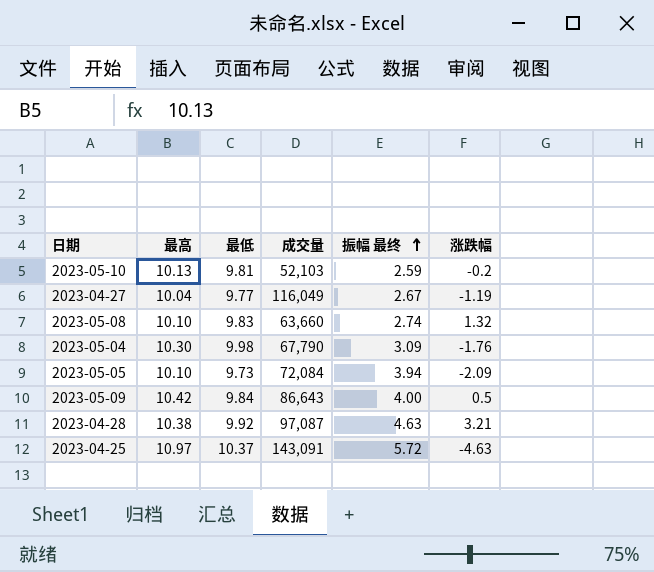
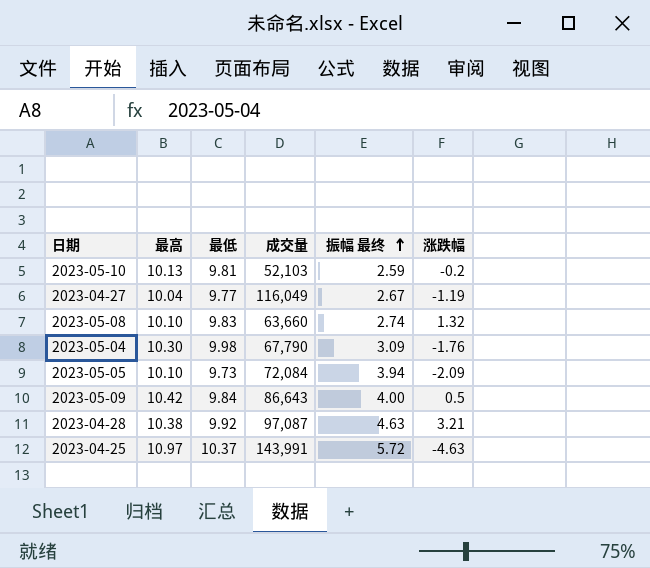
2023-04-25 | 成交量: 143,091 -> 143,991

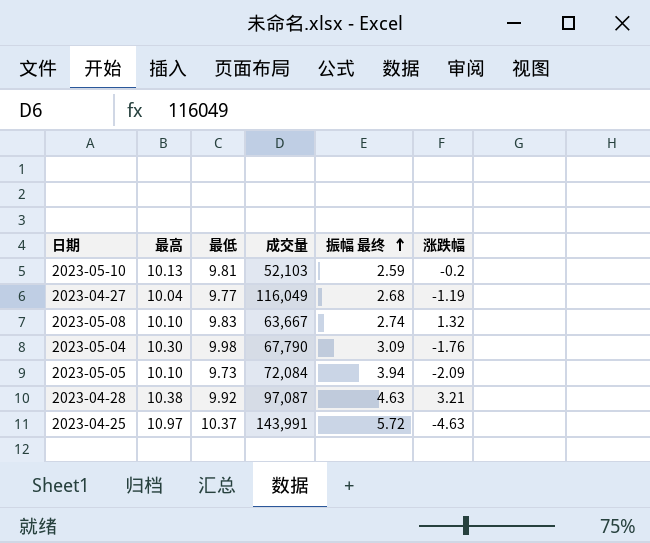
row 2023-05-09: 10.42 | 9.84 | 86,643 | 4.00 | 0.5 -> none
2023-04-27 | 振幅 最终: 2.67 -> 2.68
2023-05-08 | 成交量: 63,660 -> 63,667

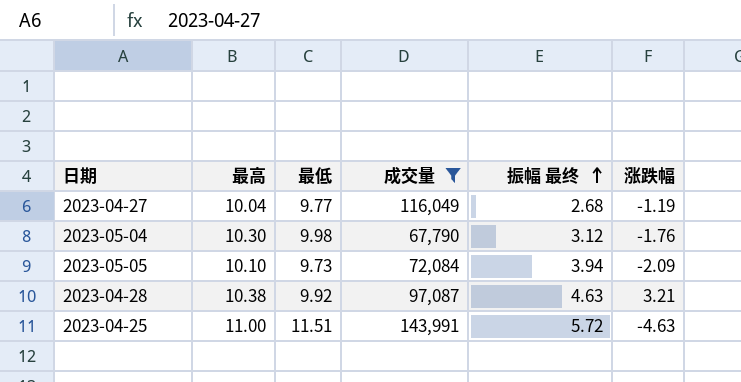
filter: none -> 成交量 >= 67,790
2023-05-04 | 振幅 最终: 3.09 -> 3.12
2023-04-25 | 最高: 10.97 -> 11.00
2023-04-25 | 最低: 10.37 -> 11.51

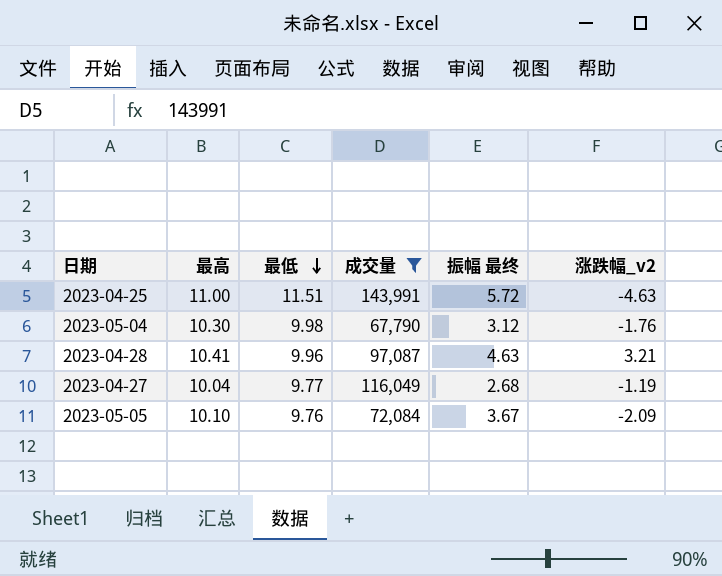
row order: 振幅 最终 ascending -> 最低 descending
column name: 涨跌幅 -> 涨跌幅_v2
2023-04-28 | 最高: 10.38 -> 10.41
2023-04-28 | 最低: 9.92 -> 9.96
2023-05-05 | 最低: 9.73 -> 9.76
2023-05-05 | 振幅 最终: 3.94 -> 3.67

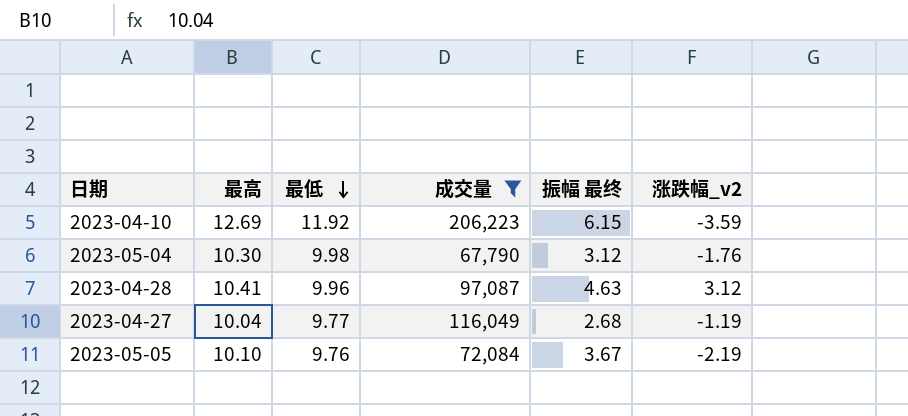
row 2023-04-25: 11.00 | 11.51 | 143,991 | 5.72 | -4.63 -> none
row 2023-04-10: none -> 12.69 | 11.92 | 206,223 | 6.15 | -3.59
2023-04-28 | 涨跌幅_v2: 3.21 -> 3.12
2023-05-05 | 涨跌幅_v2: -2.09 -> -2.19

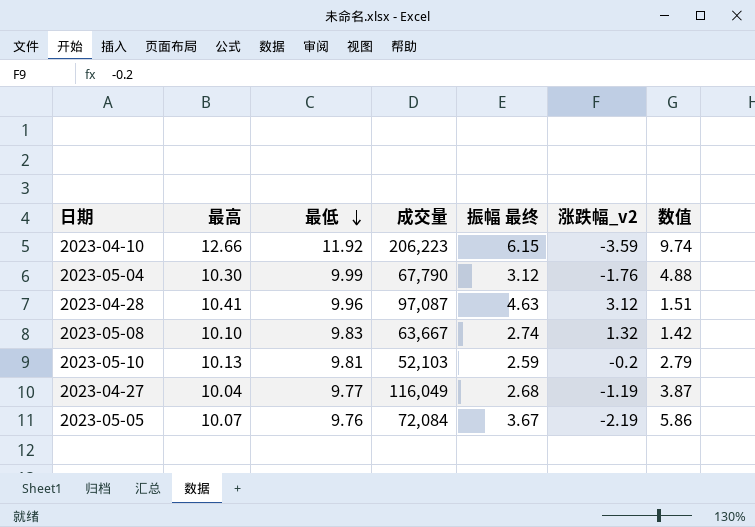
filter: 成交量 >= 67,790 -> none
column 数值 | formula: none -> [振幅 最终] - [涨跌幅_v2]
2023-04-10 | 最高: 12.69 -> 12.66
2023-05-04 | 最低: 9.98 -> 9.99
2023-05-05 | 最高: 10.10 -> 10.07

